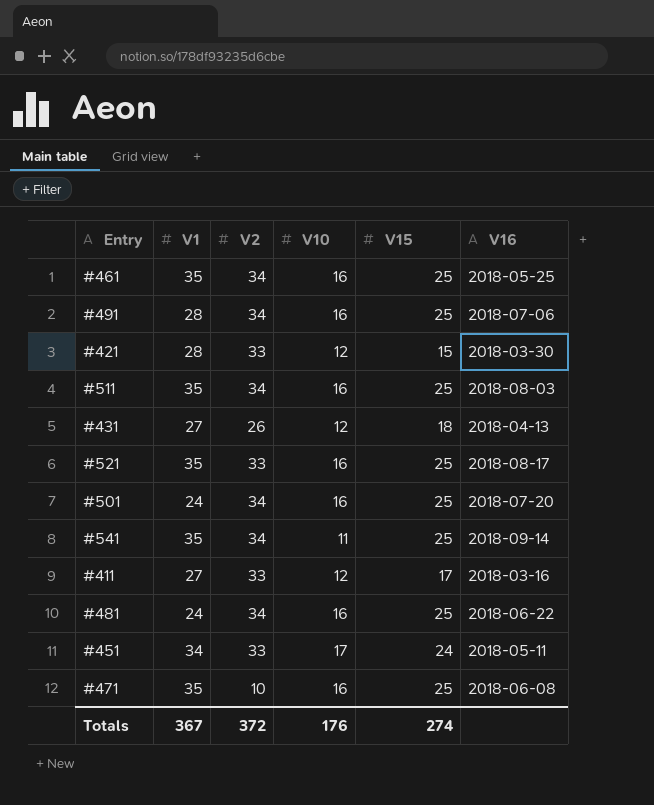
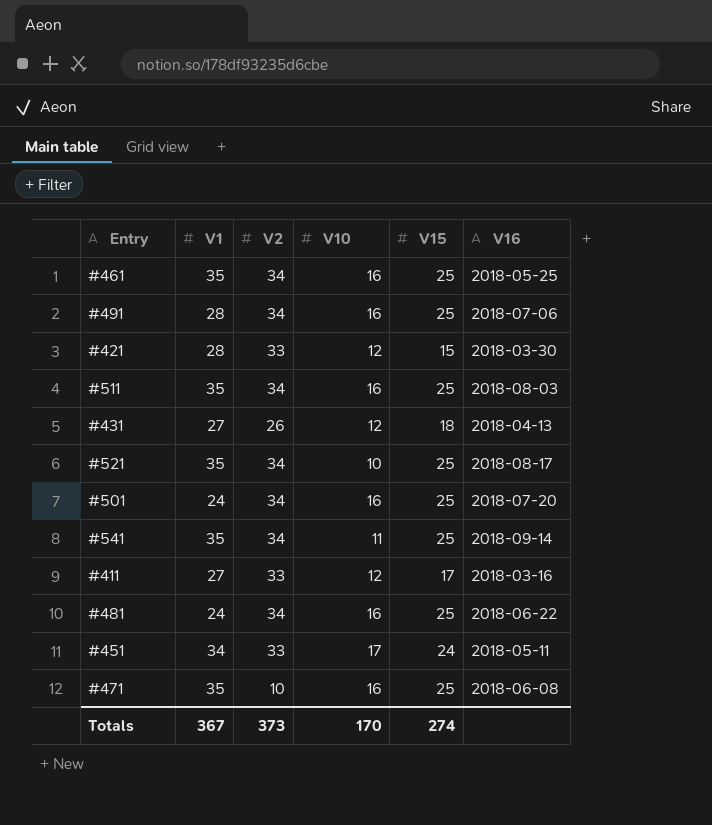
#521 | V2: 33 -> 34
#521 | V10: 16 -> 10
Totals | V2: 372 -> 373
Totals | V10: 176 -> 170

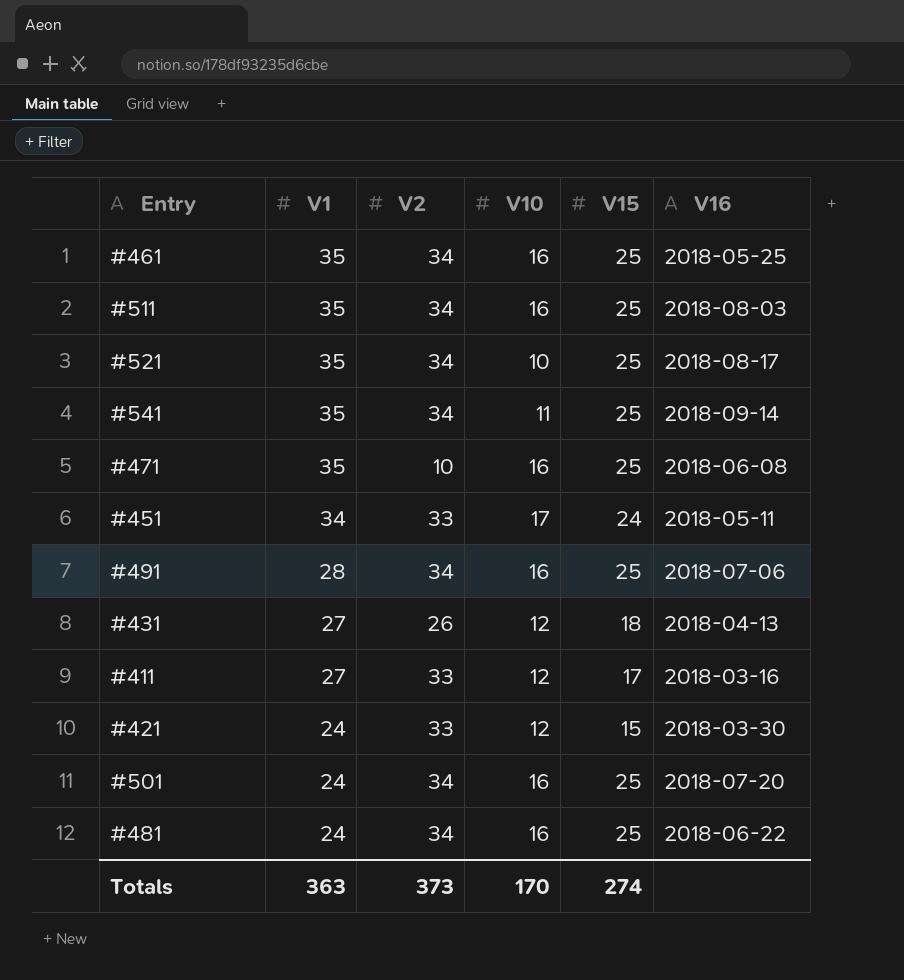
row order: none -> V1 descending
#421 | V1: 28 -> 24
Totals | V1: 367 -> 363

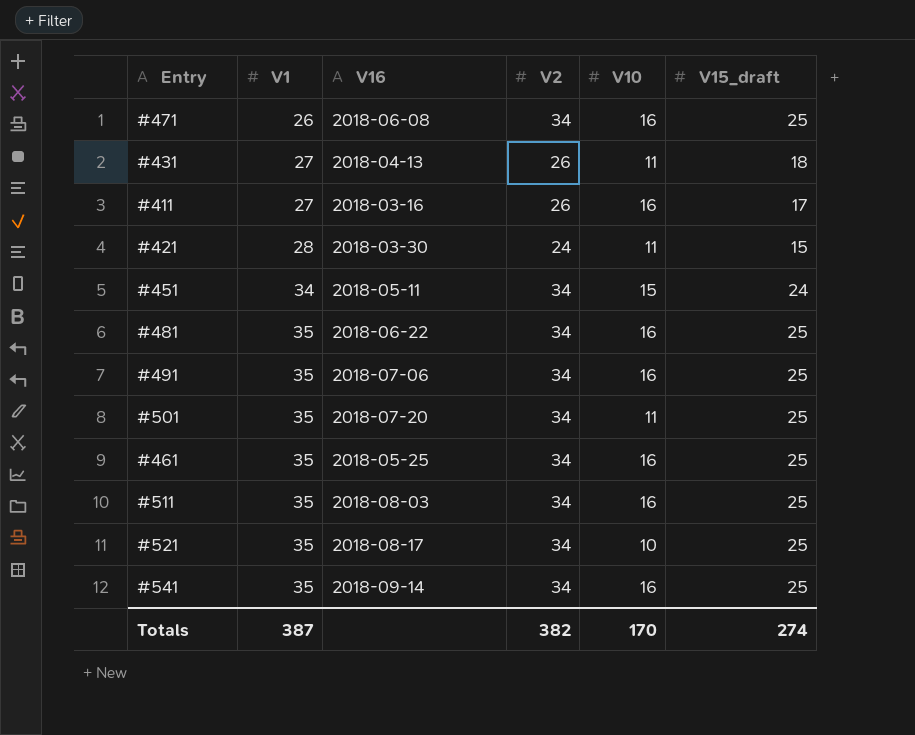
row order: V1 descending -> V1 ascending
column V16 | position: 6 -> 3
column name: V15 -> V15_draft
#471 | V1: 35 -> 26
#471 | V2: 10 -> 34
#431 | V10: 12 -> 11
#411 | V2: 33 -> 26
#411 | V10: 12 -> 16
#421 | V1: 24 -> 28
#421 | V2: 33 -> 24
#421 | V10: 12 -> 11
#451 | V2: 33 -> 34
#451 | V10: 17 -> 15
#481 | V1: 24 -> 35
#491 | V1: 28 -> 35
#501 | V1: 24 -> 35
#501 | V10: 16 -> 11
#541 | V10: 11 -> 16
Totals | V1: 363 -> 387
Totals | V2: 373 -> 382

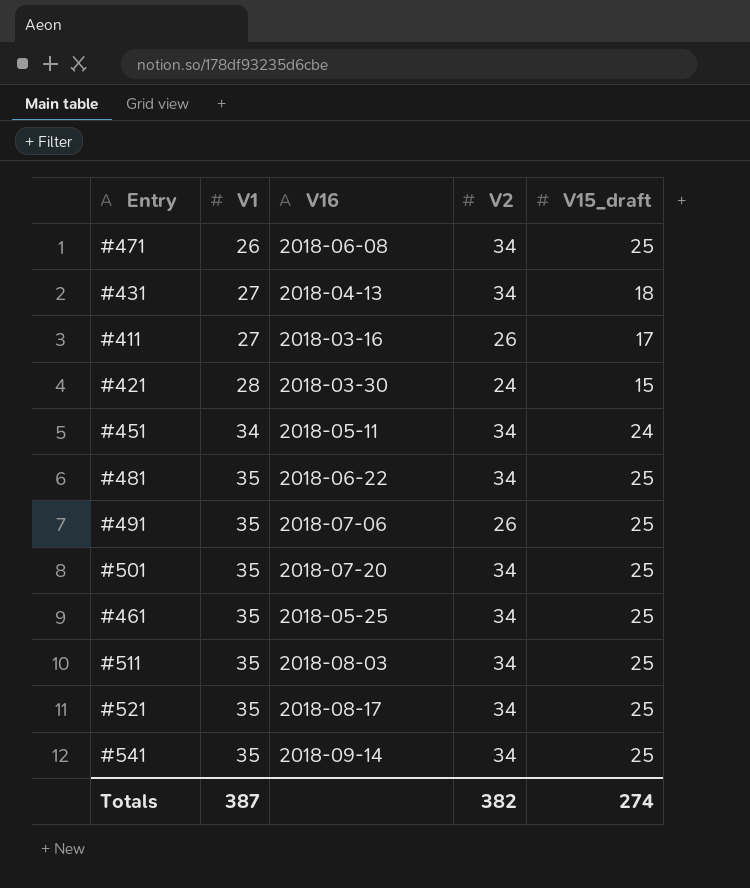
column V10 | position: 5 -> none
#431 | V2: 26 -> 34
#491 | V2: 34 -> 26

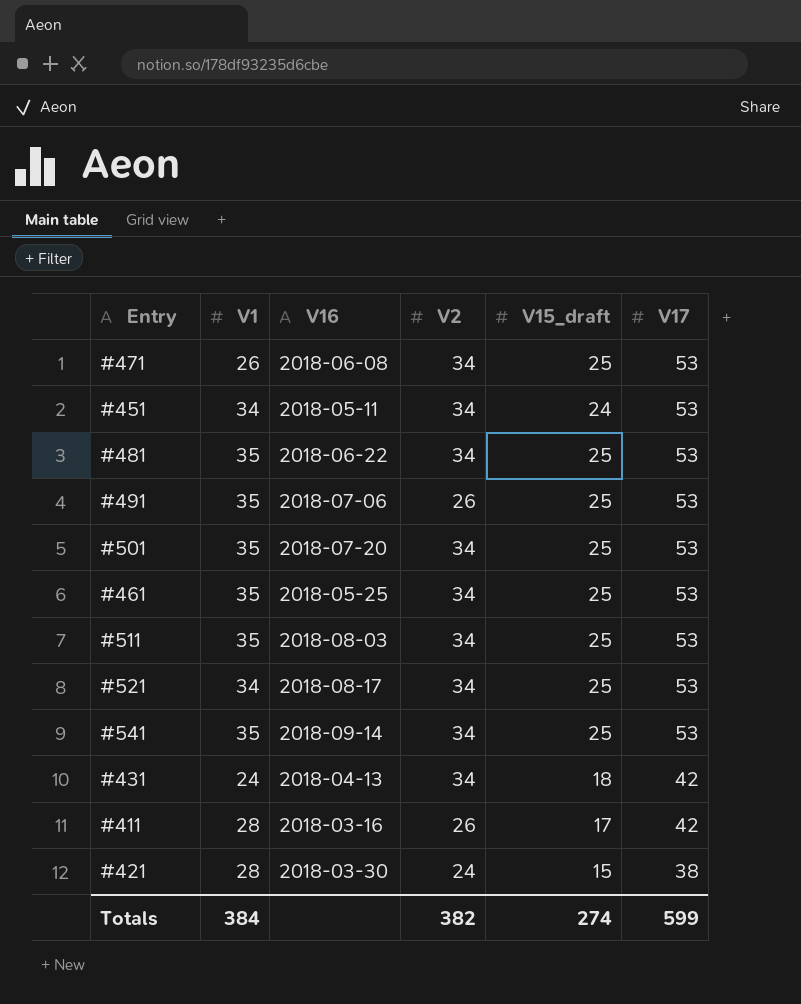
row order: V1 ascending -> V17 descending
column V17 | position: none -> 6
#521 | V1: 35 -> 34
#431 | V1: 27 -> 24
#411 | V1: 27 -> 28
Totals | V1: 387 -> 384

